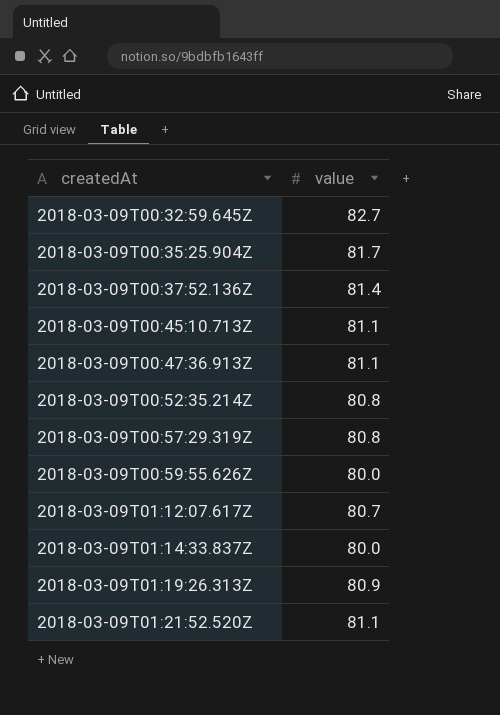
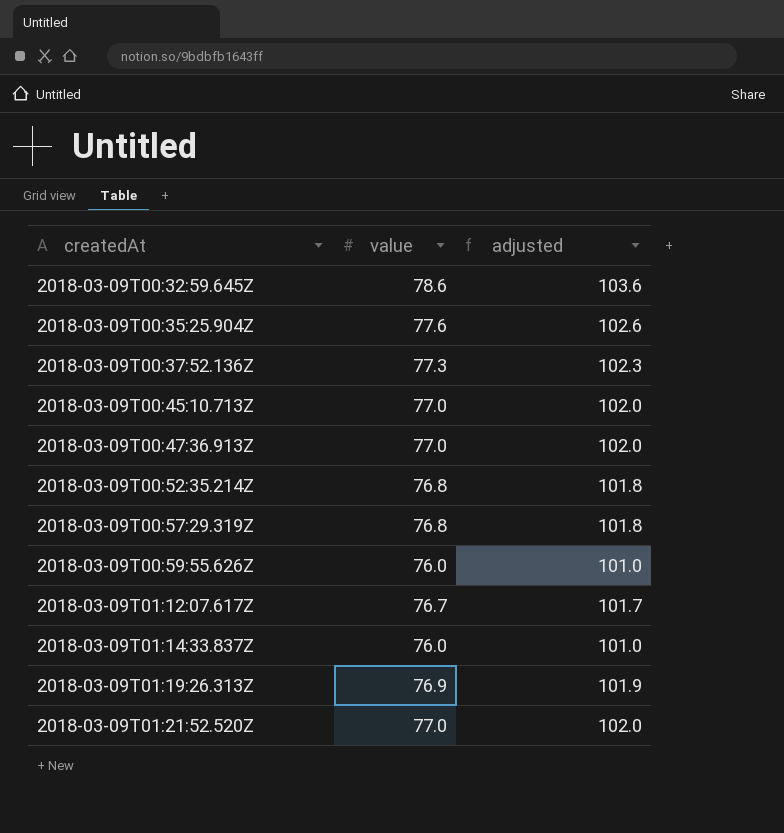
column adjusted | formula: none -> [value] + 25
2018-03-09T00:32:59.645Z | value: 82.7 -> 78.6
2018-03-09T00:35:25.904Z | value: 81.7 -> 77.6
2018-03-09T00:37:52.136Z | value: 81.4 -> 77.3
2018-03-09T00:45:10.713Z | value: 81.1 -> 77.0
2018-03-09T00:47:36.913Z | value: 81.1 -> 77.0
2018-03-09T00:52:35.214Z | value: 80.8 -> 76.8
2018-03-09T00:57:29.319Z | value: 80.8 -> 76.8
2018-03-09T00:59:55.626Z | value: 80.0 -> 76.0
2018-03-09T01:12:07.617Z | value: 80.7 -> 76.7
2018-03-09T01:14:33.837Z | value: 80.0 -> 76.0
2018-03-09T01:19:26.313Z | value: 80.9 -> 76.9
2018-03-09T01:21:52.520Z | value: 81.1 -> 77.0

